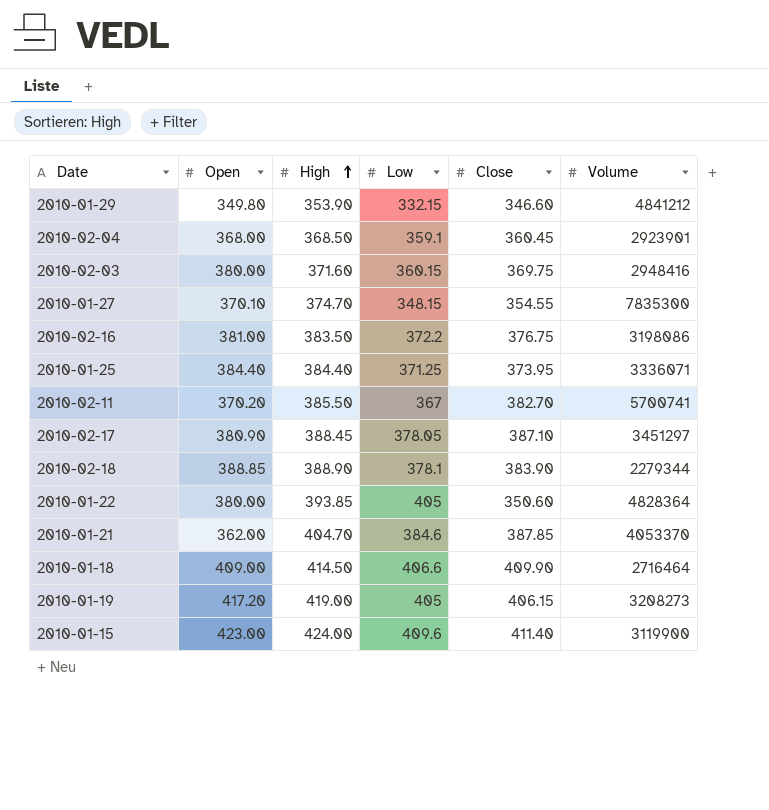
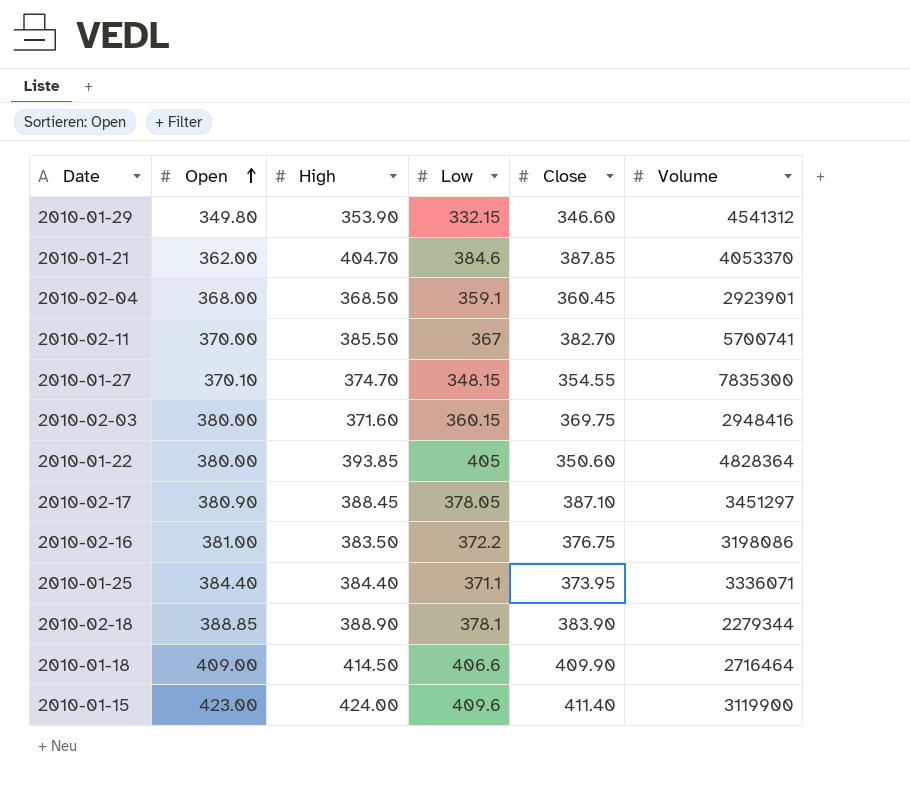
row order: High ascending -> Open ascending
row 2010-01-19: 417.20 | 419.00 | 405 | 406.15 | 3208273 -> none
2010-01-29 | Volume: 4841212 -> 4541312
2010-02-11 | Open: 370.20 -> 370.00
2010-01-25 | Low: 371.25 -> 371.1

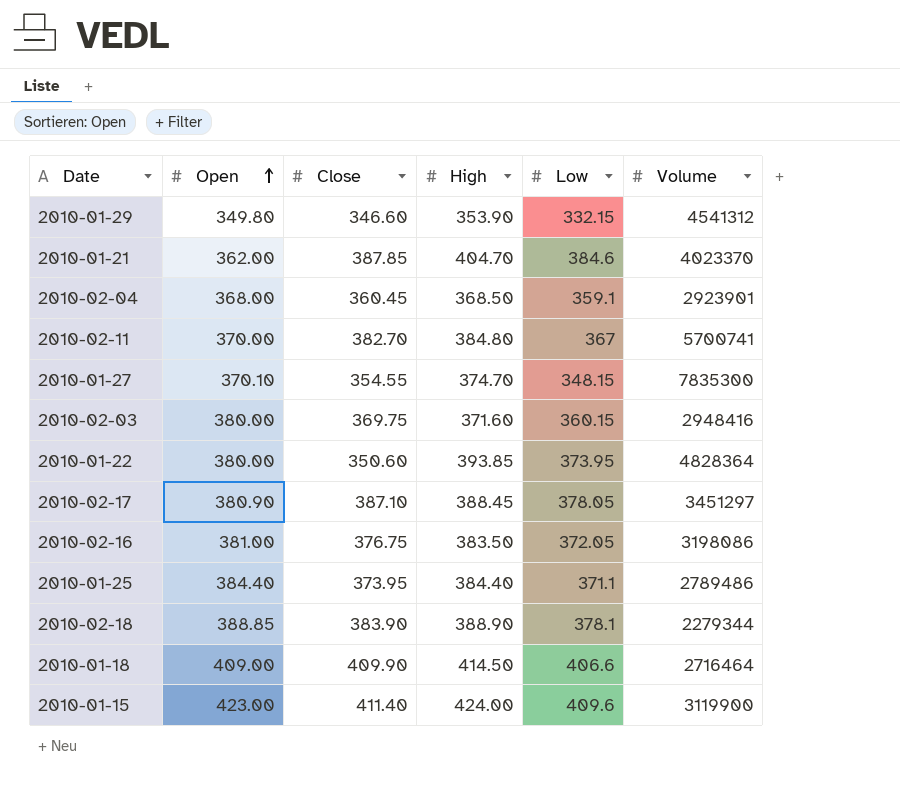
column Close | position: 5 -> 3
2010-01-21 | Volume: 4053370 -> 4023370
2010-02-11 | High: 385.50 -> 384.80
2010-01-22 | Low: 405 -> 373.95
2010-02-16 | Low: 372.2 -> 372.05
2010-01-25 | Volume: 3336071 -> 2789486

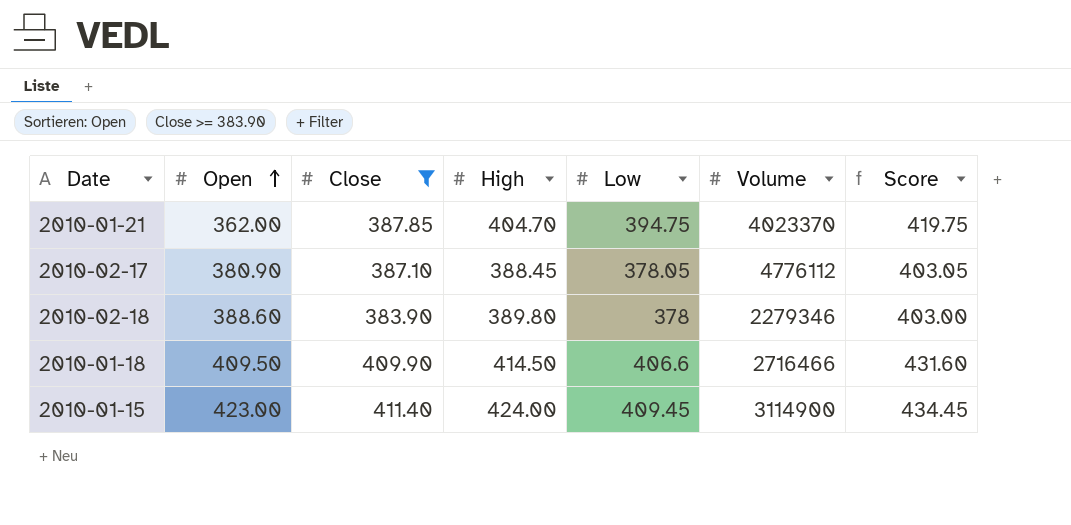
filter: none -> Close >= 383.90
column Score | formula: none -> [Low] + 25
2010-01-21 | Low: 384.6 -> 394.75
2010-02-17 | Volume: 3451297 -> 4776112
2010-02-18 | Open: 388.85 -> 388.60
2010-02-18 | High: 388.90 -> 389.80
2010-02-18 | Low: 378.1 -> 378
2010-02-18 | Volume: 2279344 -> 2279346
2010-01-18 | Open: 409.00 -> 409.50
2010-01-18 | Volume: 2716464 -> 2716466
2010-01-15 | Low: 409.6 -> 409.45
2010-01-15 | Volume: 3119900 -> 3114900

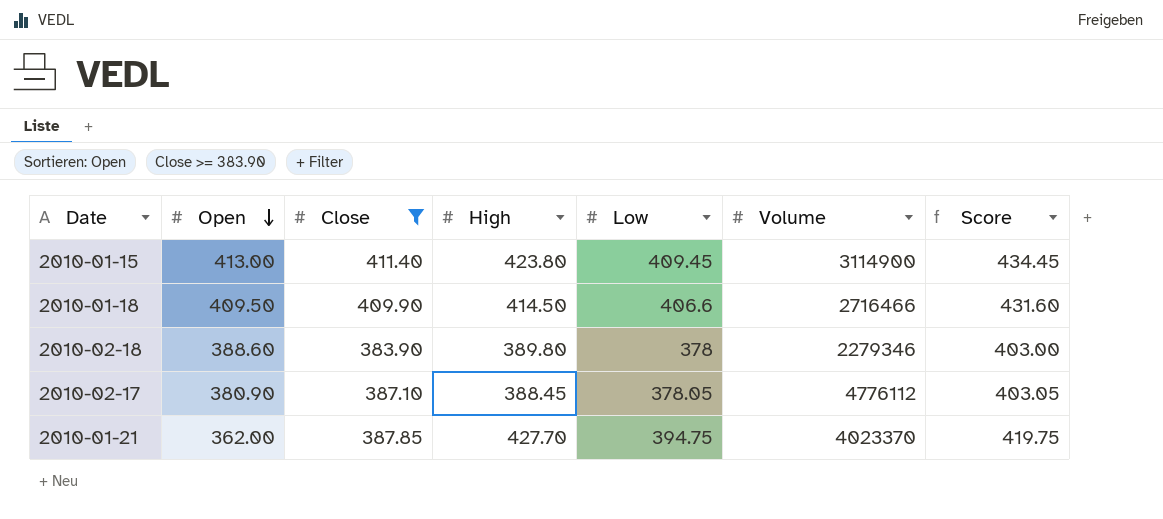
row order: Open ascending -> Open descending
2010-01-15 | Open: 423.00 -> 413.00
2010-01-15 | High: 424.00 -> 423.80
2010-01-21 | High: 404.70 -> 427.70

